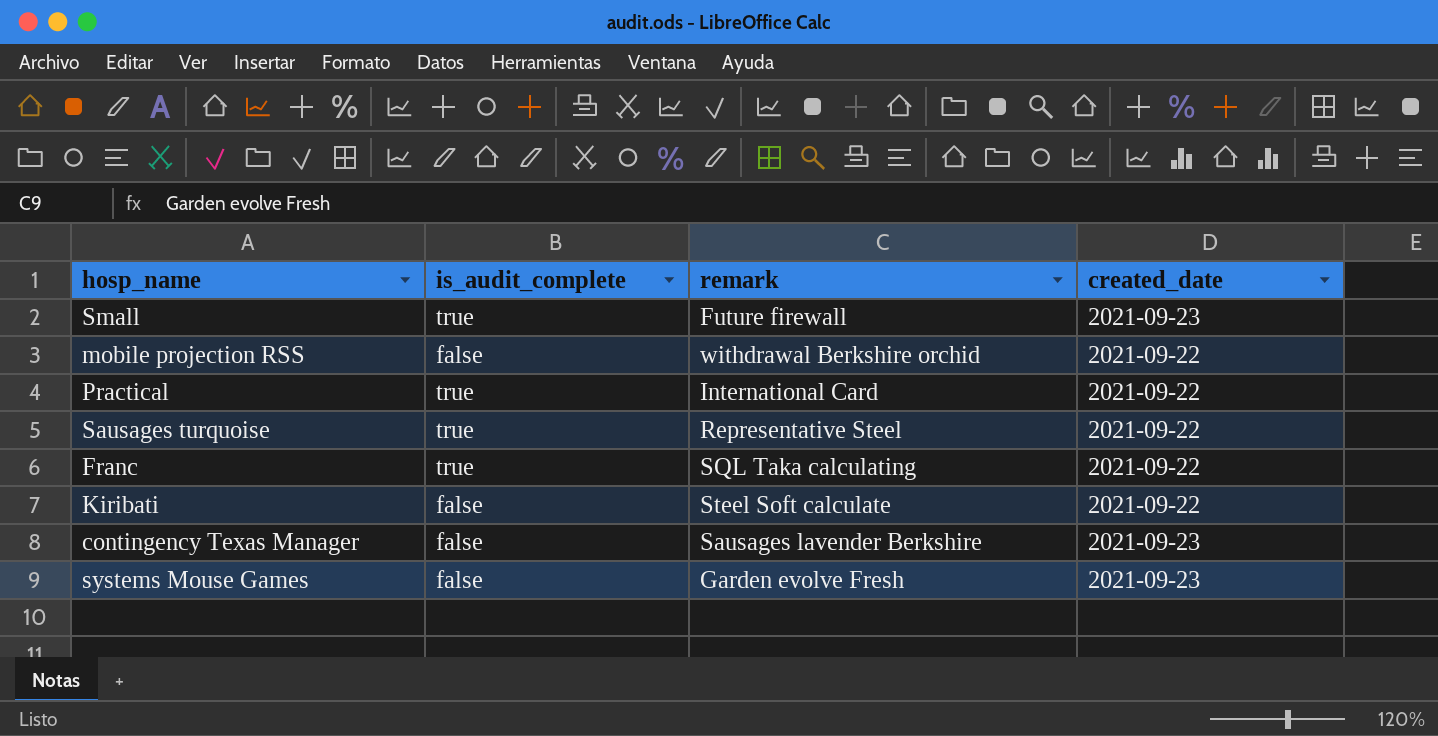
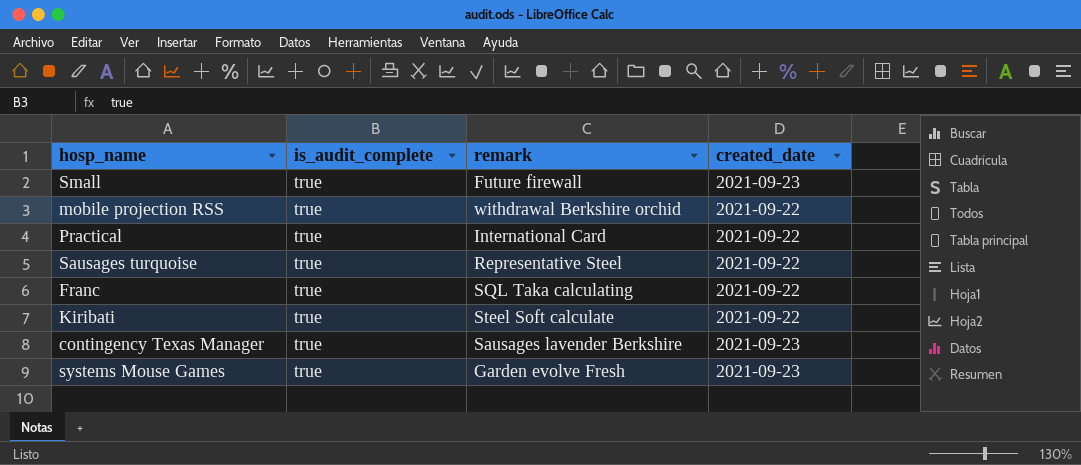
mobile projection RSS | is_audit_complete: false -> true
Kiribati | is_audit_complete: false -> true
contingency Texas Manager | is_audit_complete: false -> true
systems Mouse Games | is_audit_complete: false -> true

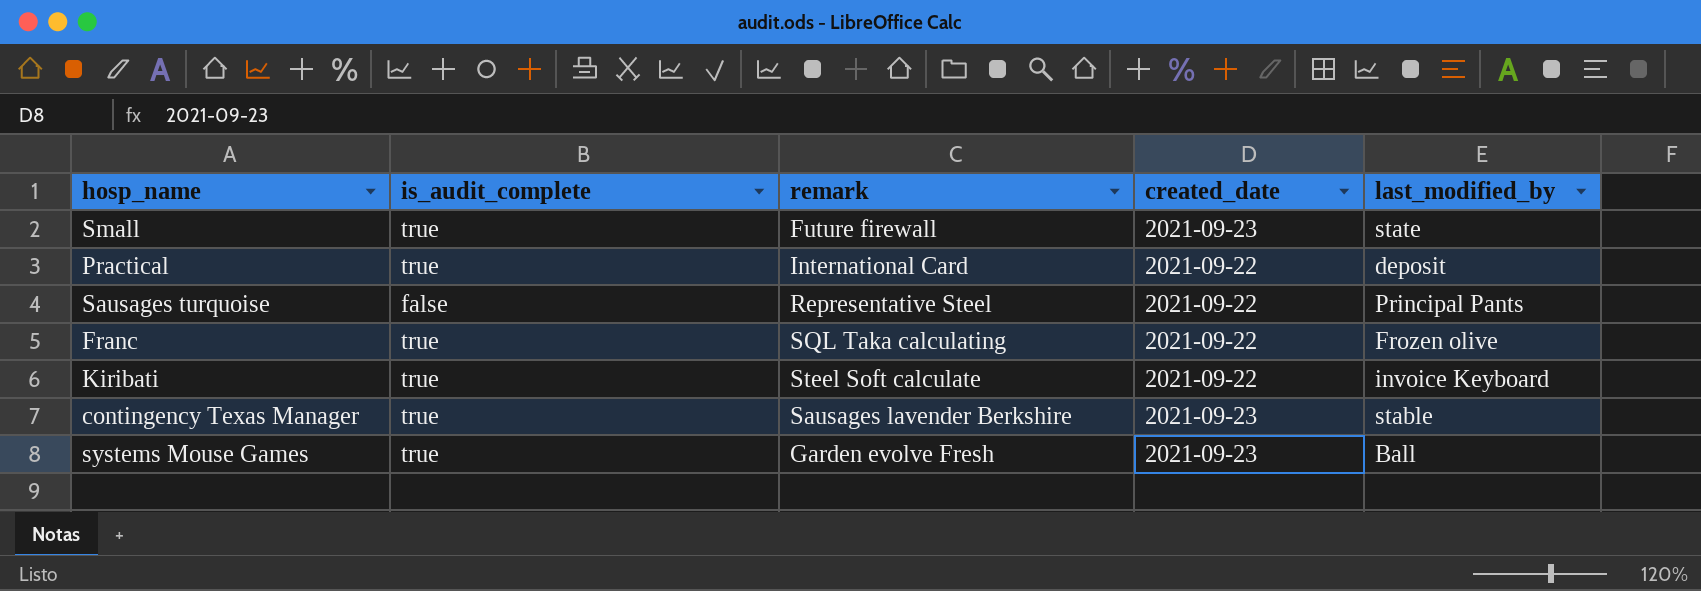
column last_modified_by | position: none -> 5
row mobile projection RSS: true | withdrawal Berkshire orchid | 2021-09-22 -> none
Sausages turquoise | is_audit_complete: true -> false

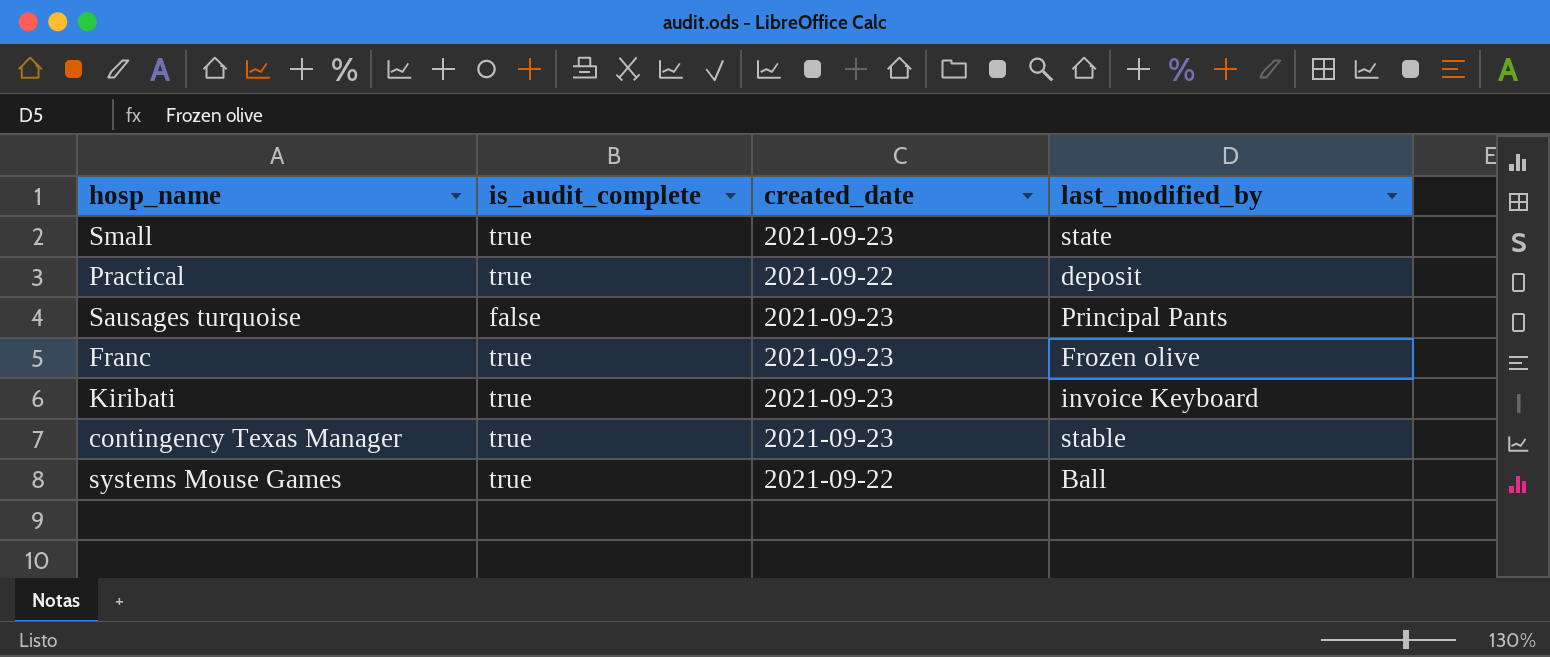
column remark | position: 3 -> none
Sausages turquoise | created_date: 2021-09-22 -> 2021-09-23
Franc | created_date: 2021-09-22 -> 2021-09-23
Kiribati | created_date: 2021-09-22 -> 2021-09-23
systems Mouse Games | created_date: 2021-09-23 -> 2021-09-22

